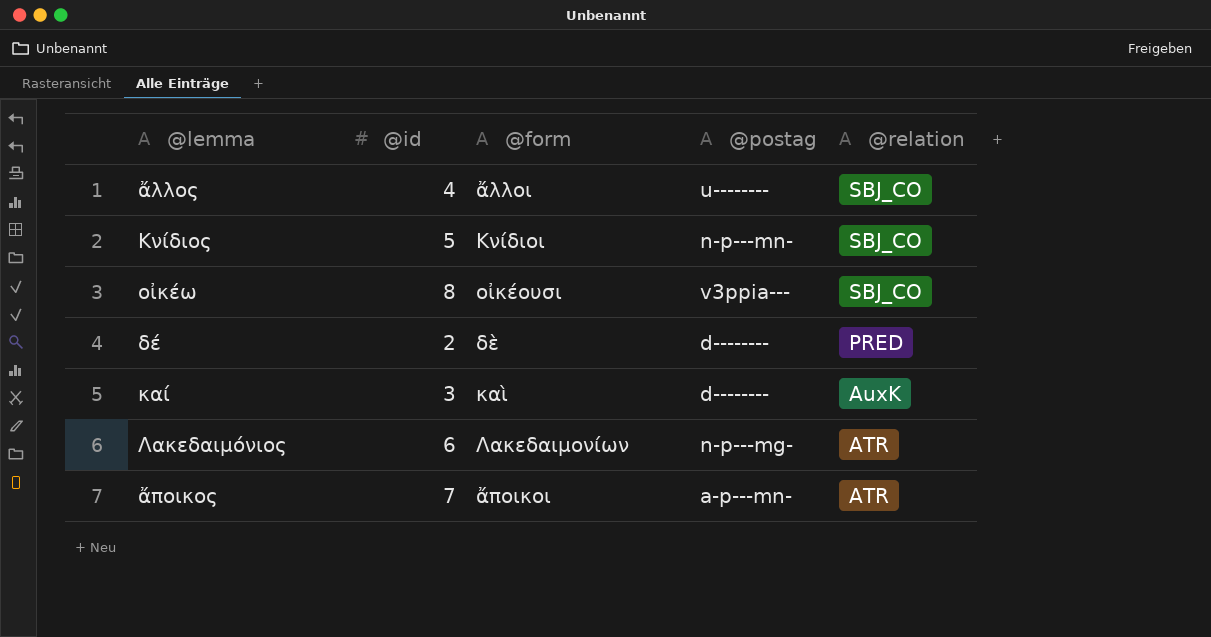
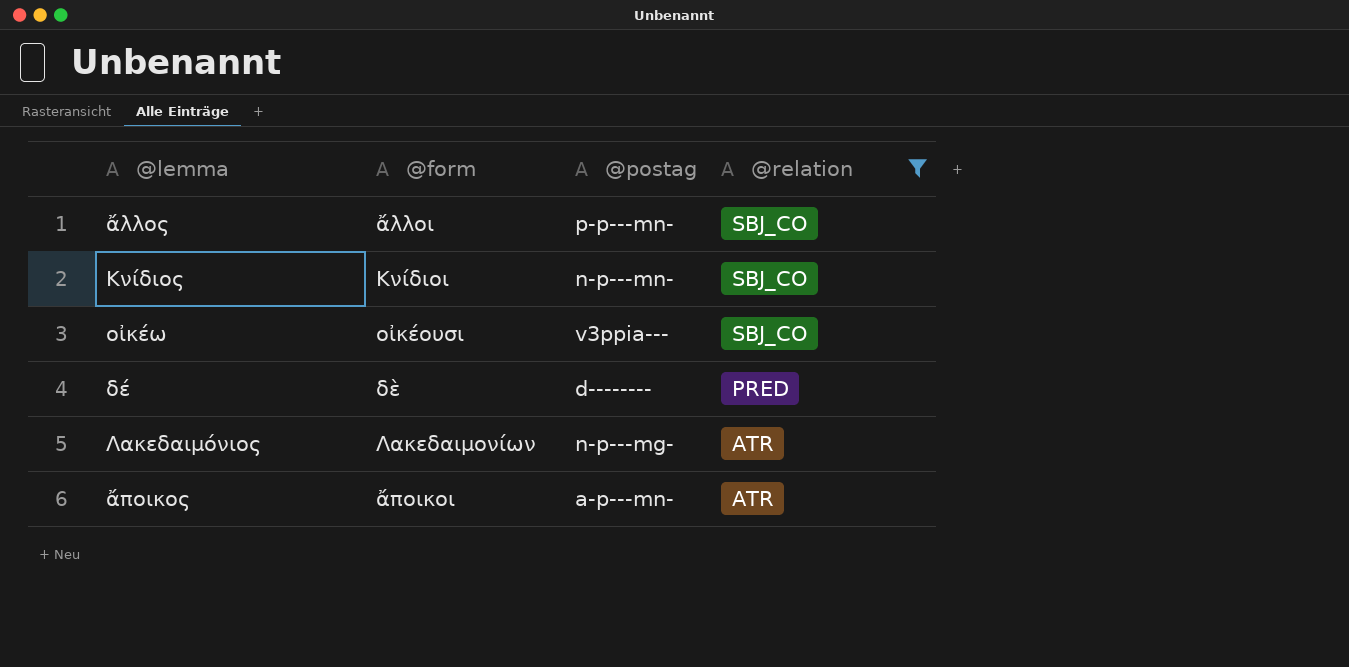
filter: none -> @relation != AuxK
column @id | position: 2 -> none
ἄλλος | @postag: u-------- -> p-p---mn-

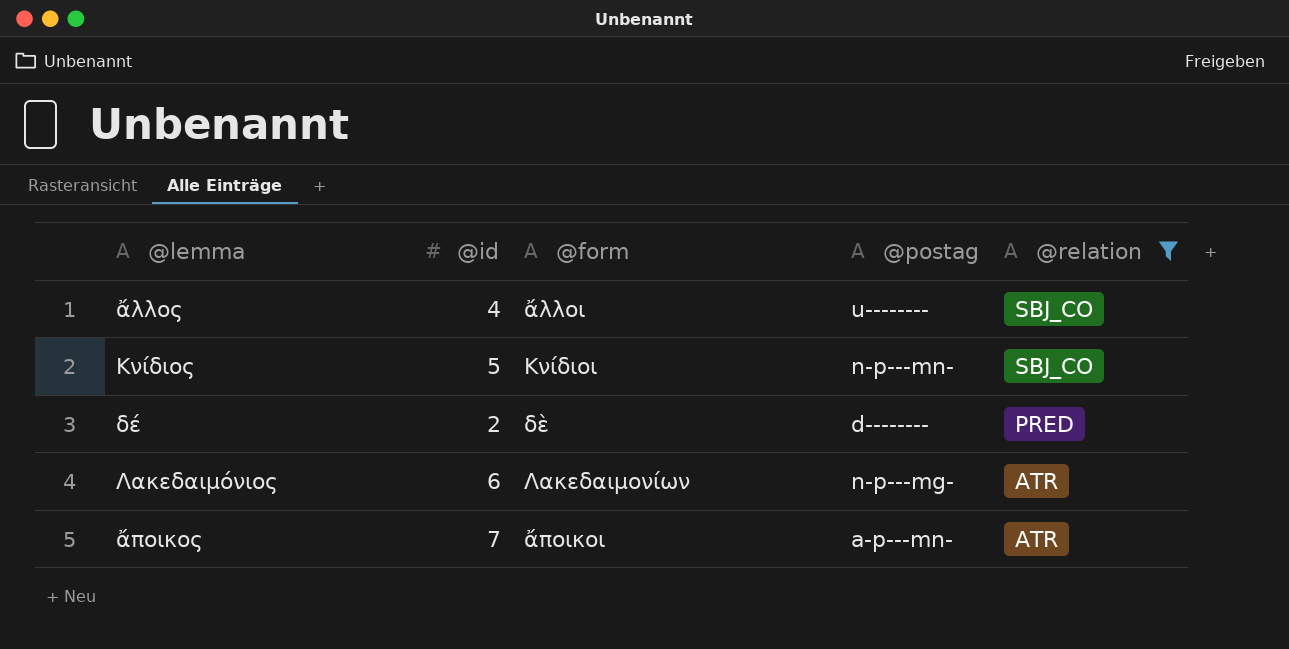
column @id | position: none -> 2
row οἰκέω: οἰκέουσι | v3ppia--- | SBJ_CO -> none
ἄλλος | @postag: p-p---mn- -> u--------

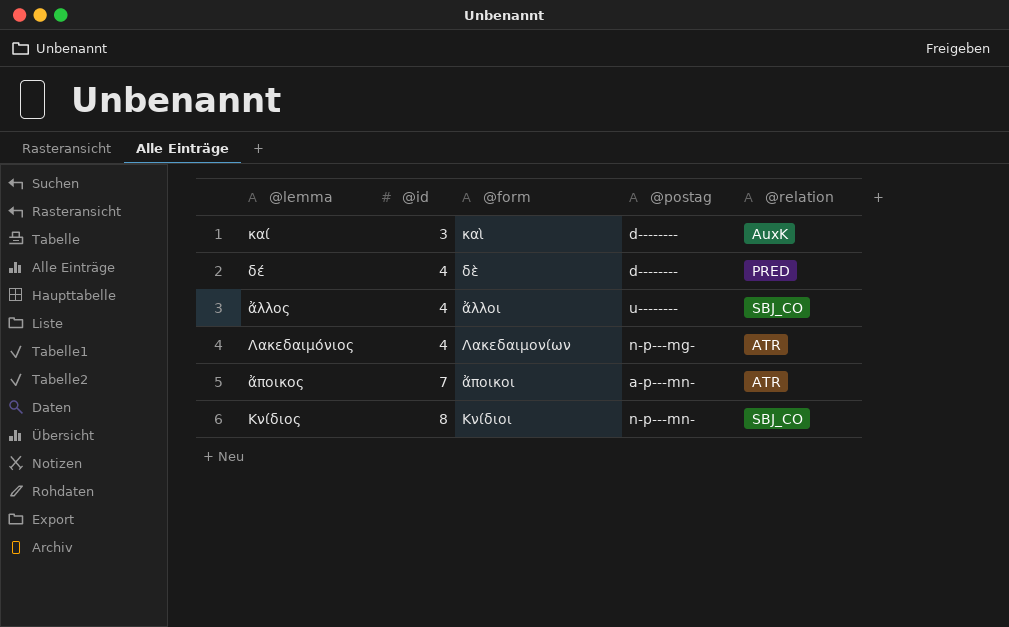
filter: @relation != AuxK -> none
row order: @relation descending -> @id ascending
δέ | @id: 2 -> 4
Λακεδαιμόνιος | @id: 6 -> 4
Κνίδιος | @id: 5 -> 8

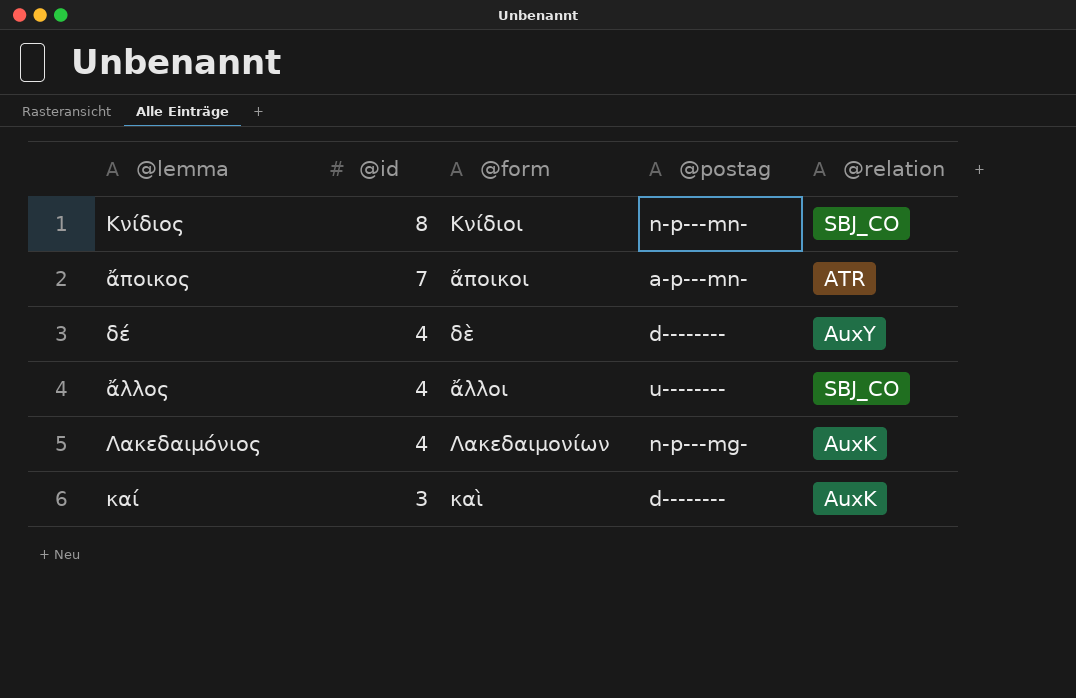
row order: @id ascending -> @id descending
δέ | @relation: PRED -> AuxY
Λακεδαιμόνιος | @relation: ATR -> AuxK

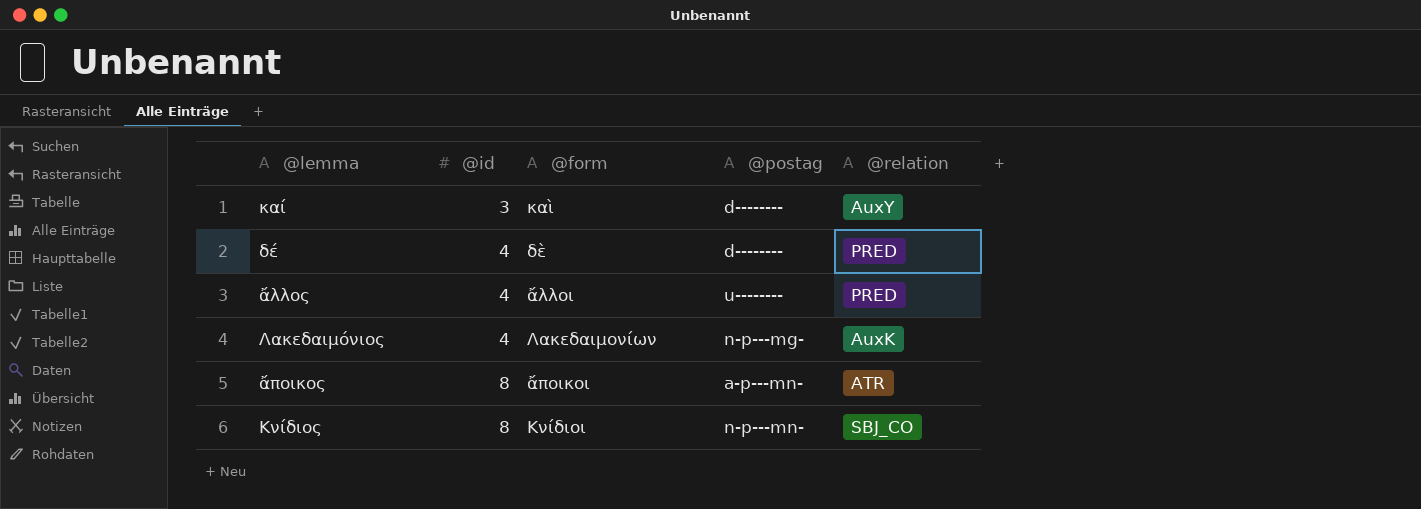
row order: @id descending -> @id ascending
καί | @relation: AuxK -> AuxY
δέ | @relation: AuxY -> PRED
ἄλλος | @relation: SBJ_CO -> PRED
ἄποικος | @id: 7 -> 8

